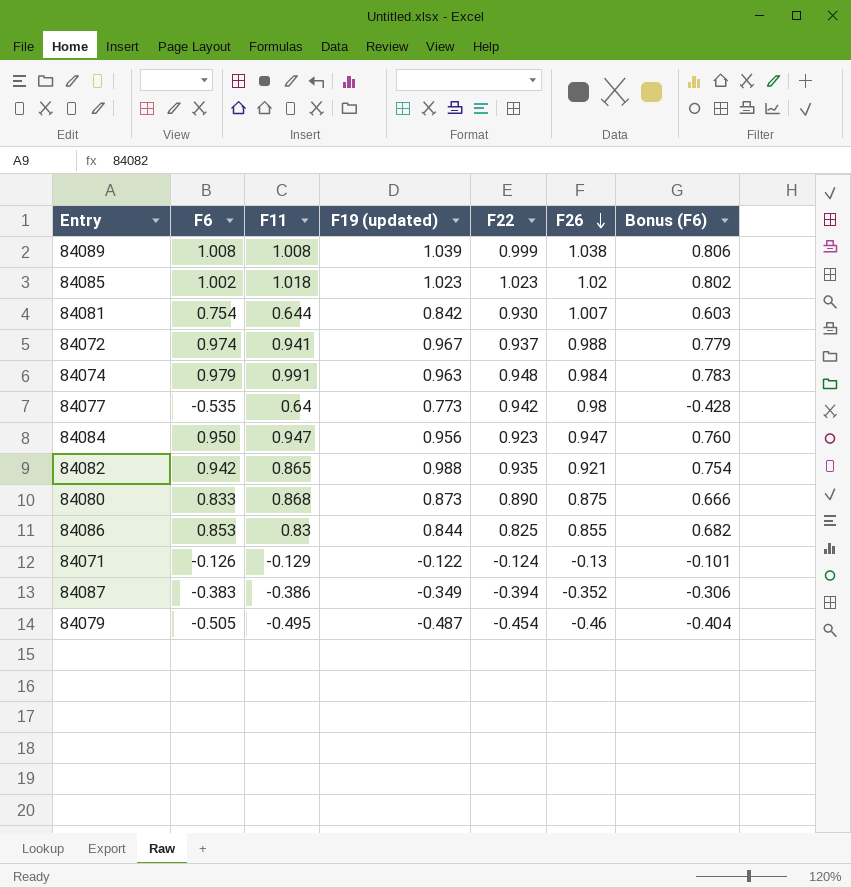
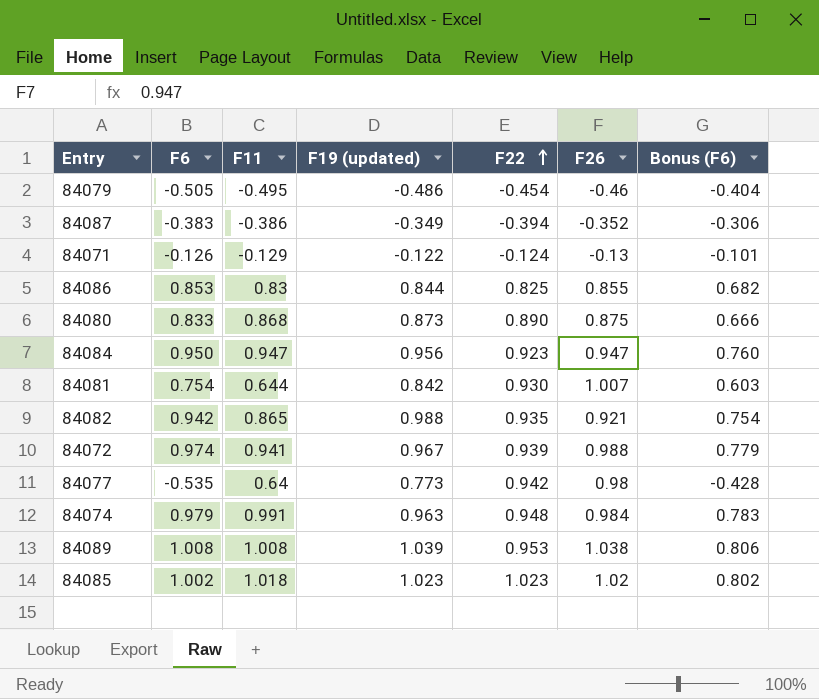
row order: F26 descending -> F22 ascending
84079 | F19 (updated): -0.487 -> -0.486
84072 | F22: 0.937 -> 0.939
84089 | F22: 0.999 -> 0.953

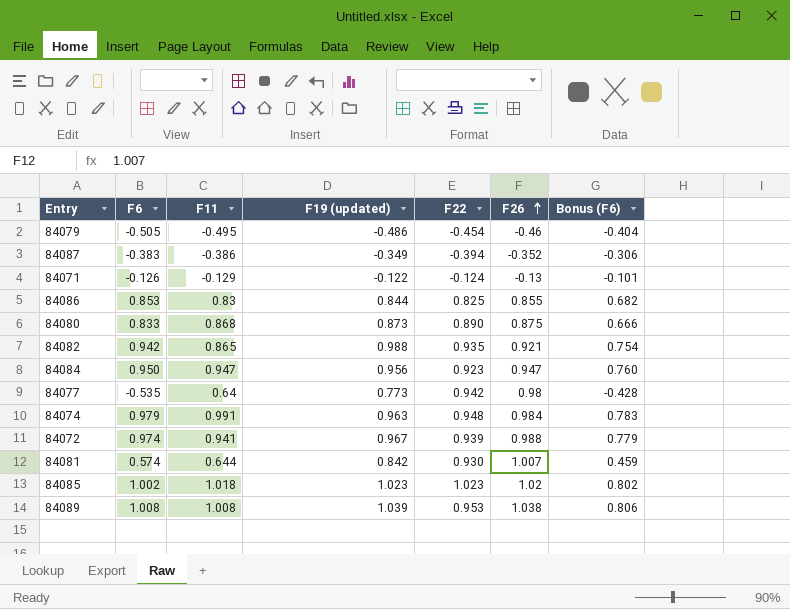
row order: F22 ascending -> F26 ascending
84081 | F6: 0.754 -> 0.574
84081 | Bonus (F6): 0.603 -> 0.459

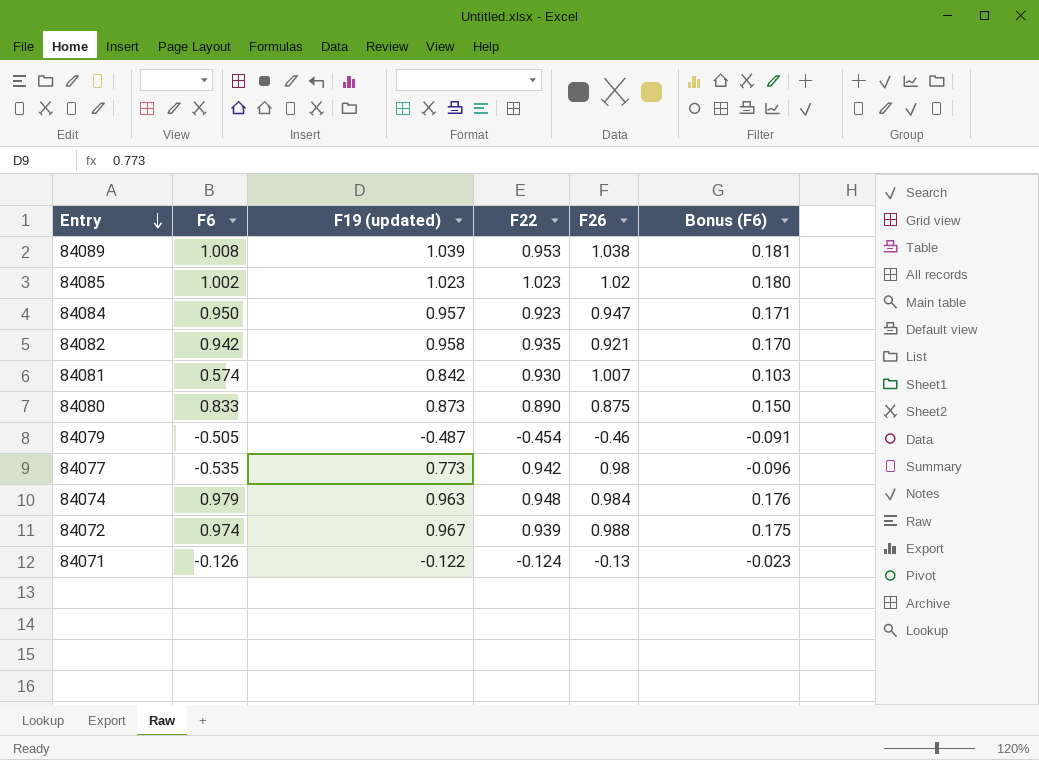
row order: F26 ascending -> Entry descending
column F11 | position: 3 -> none
column Bonus (F6) | formula: [F6] * 0.8 -> [F6] * 0.18
row 84087: -0.383 | -0.386 | -0.349 | -0.394 | -0.352 | -0.306 -> none
row 84086: 0.853 | 0.83 | 0.844 | 0.825 | 0.855 | 0.682 -> none
84084 | F19 (updated): 0.956 -> 0.957
84082 | F19 (updated): 0.988 -> 0.958
84079 | F19 (updated): -0.486 -> -0.487

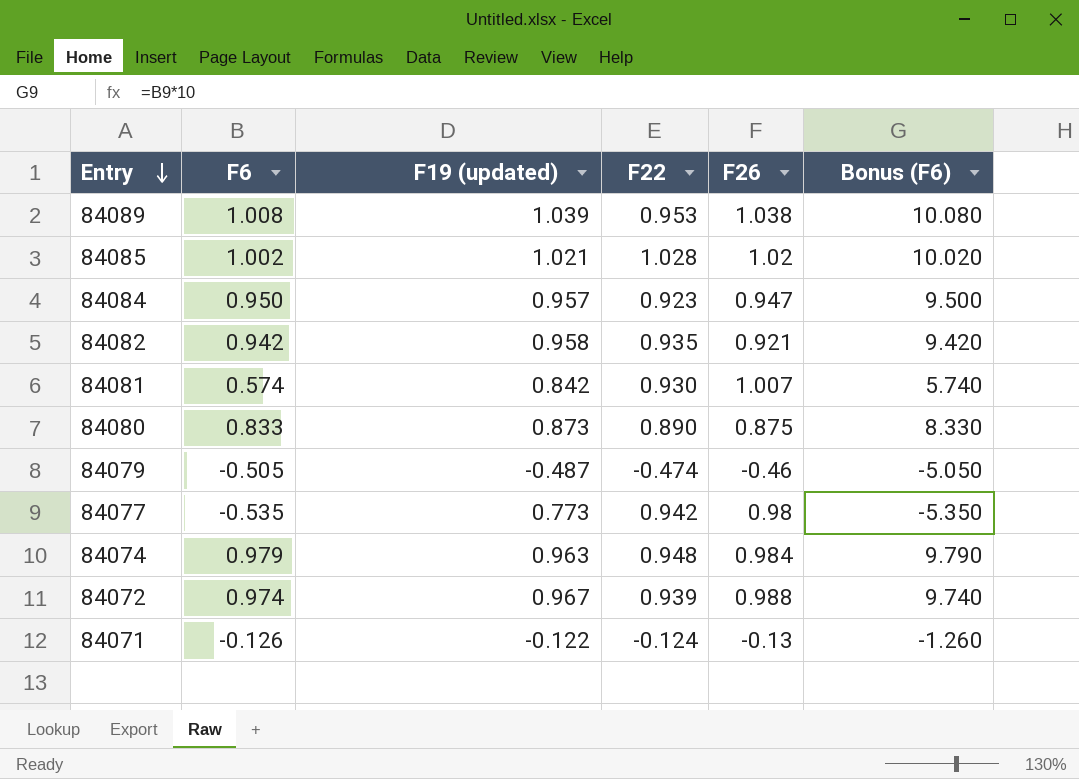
column Bonus (F6) | formula: [F6] * 0.18 -> [F6] * 10
84085 | F19 (updated): 1.023 -> 1.021
84085 | F22: 1.023 -> 1.028
84079 | F22: -0.454 -> -0.474

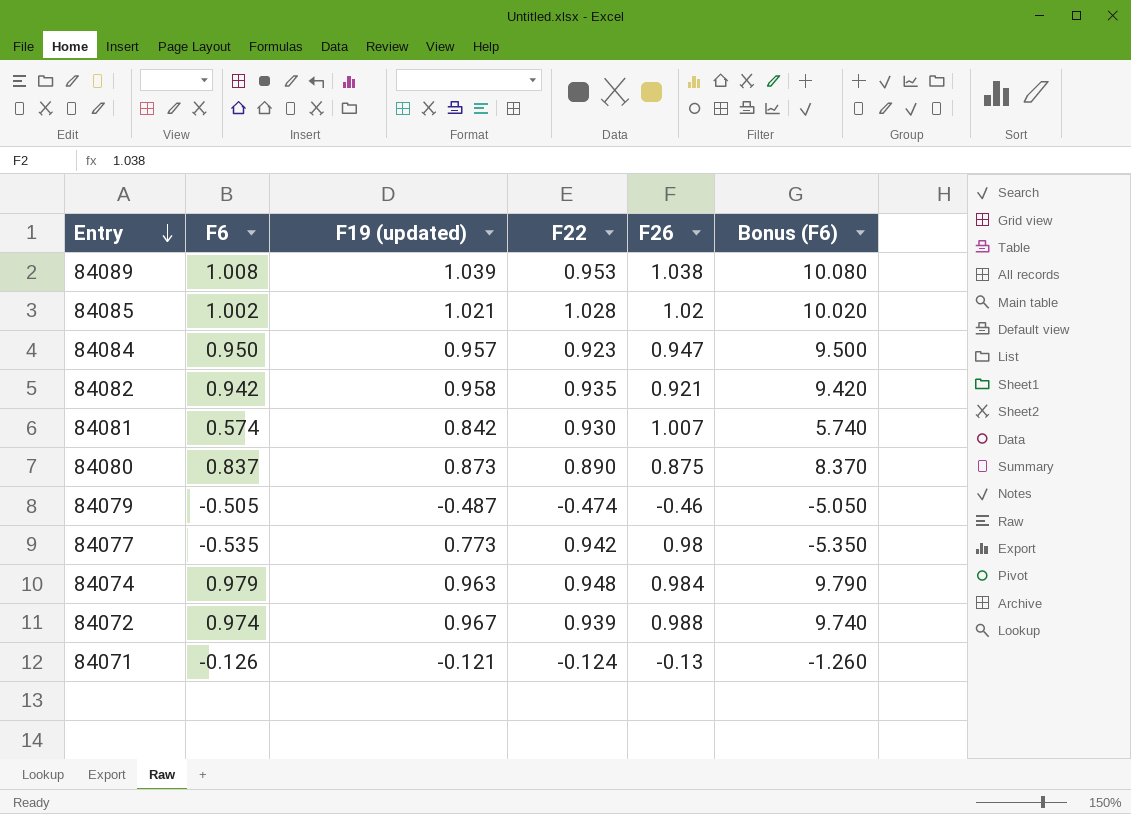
84080 | F6: 0.833 -> 0.837
84080 | Bonus (F6): 8.330 -> 8.370
84071 | F19 (updated): -0.122 -> -0.121

